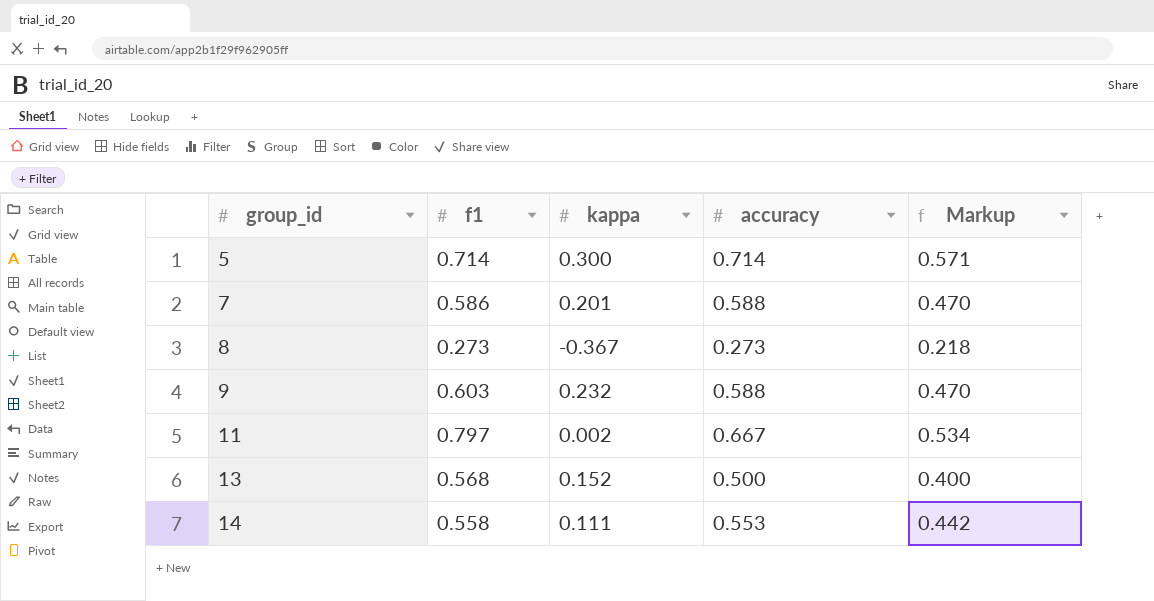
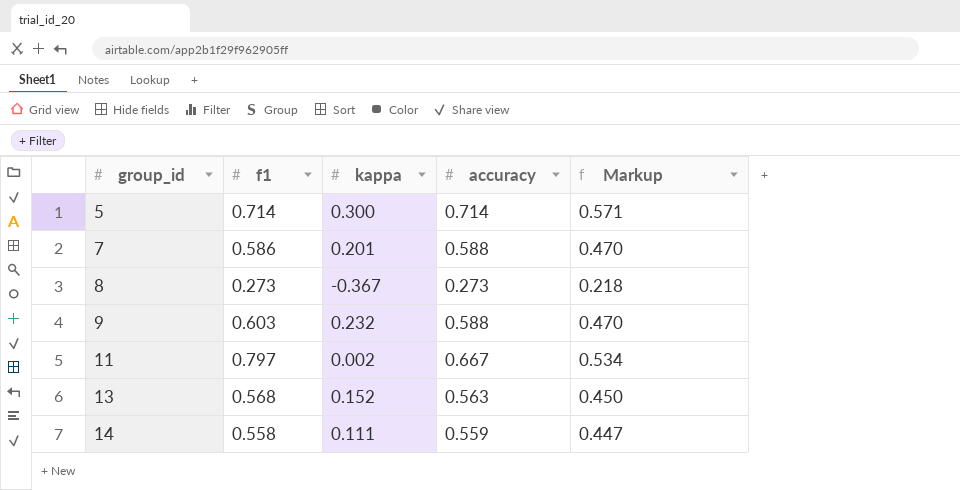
13 | accuracy: 0.500 -> 0.563
13 | Markup: 0.400 -> 0.450
14 | accuracy: 0.553 -> 0.559
14 | Markup: 0.442 -> 0.447

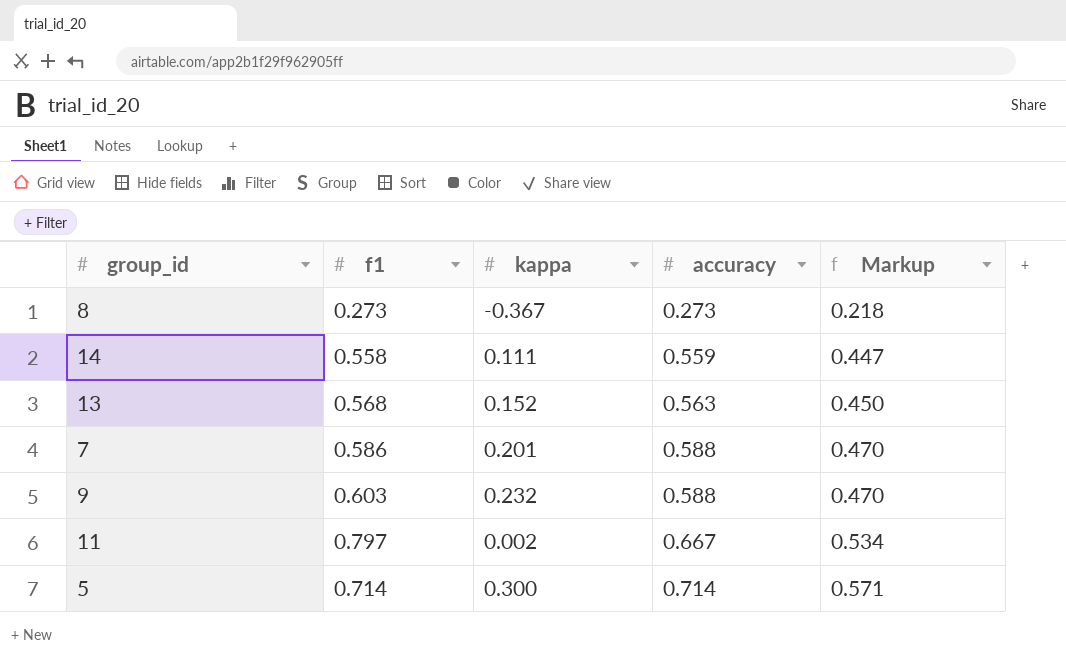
row order: group_id ascending -> accuracy ascending

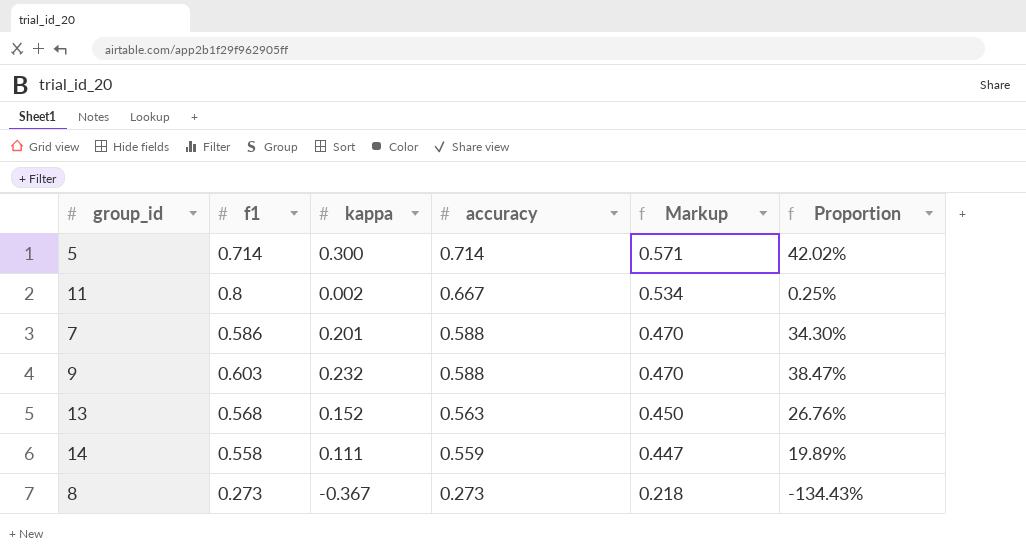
row order: accuracy ascending -> accuracy descending
column Proportion | formula: none -> [kappa] / [f1]
11 | f1: 0.797 -> 0.8

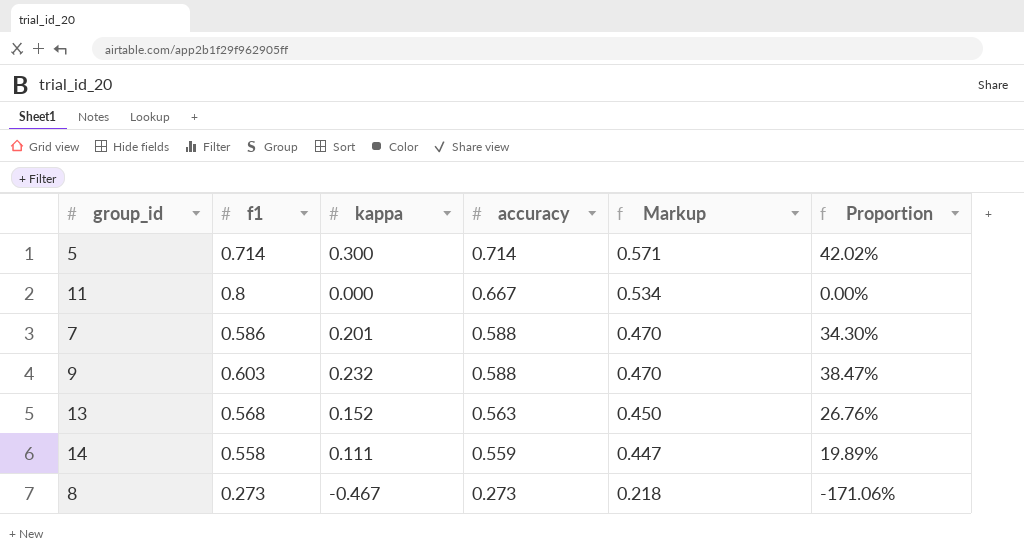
11 | kappa: 0.002 -> 0.000
11 | Proportion: 0.25% -> 0.00%
8 | kappa: -0.367 -> -0.467
8 | Proportion: -134.43% -> -171.06%

